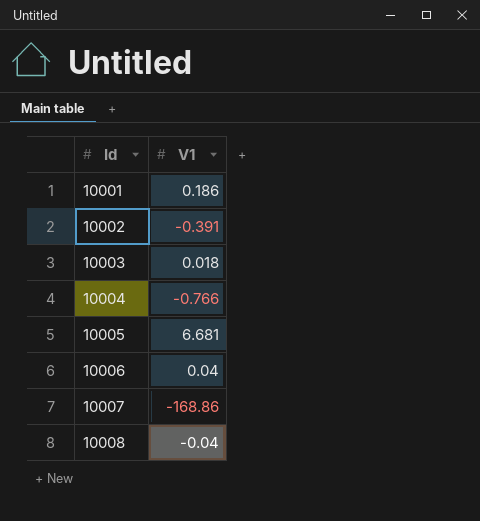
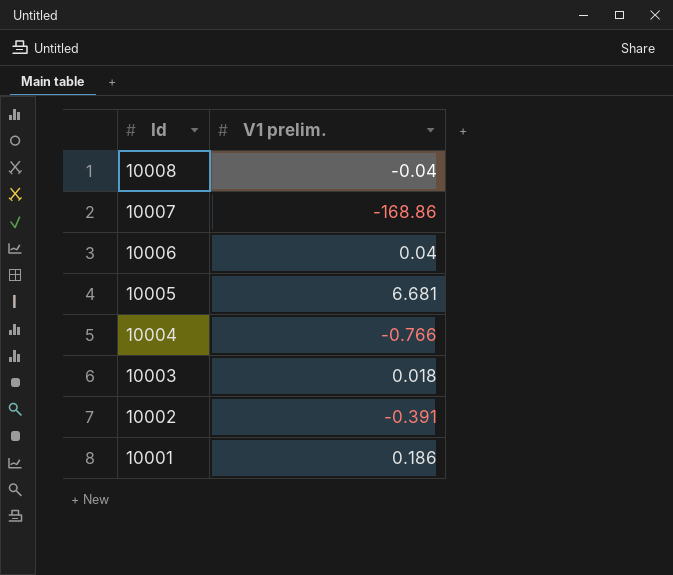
row order: Id ascending -> Id descending
column name: V1 -> V1 prelim.

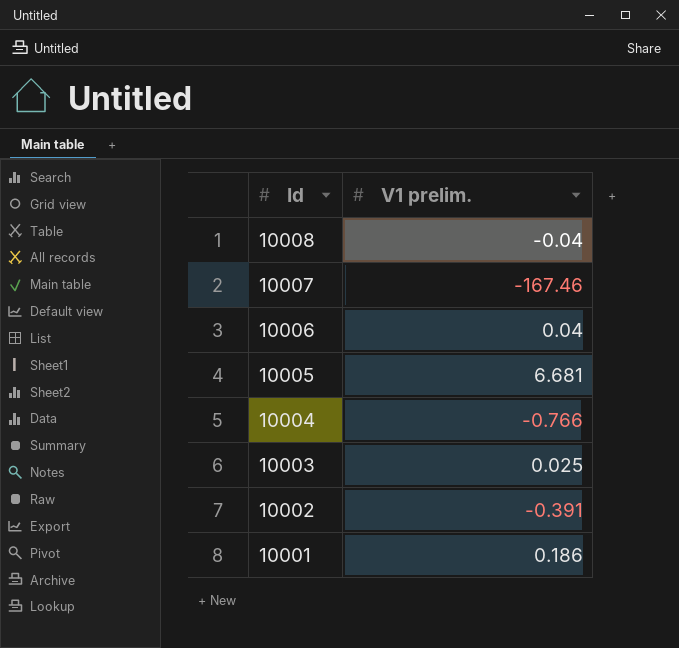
10007 | V1 prelim.: -168.86 -> -167.46
10003 | V1 prelim.: 0.018 -> 0.025

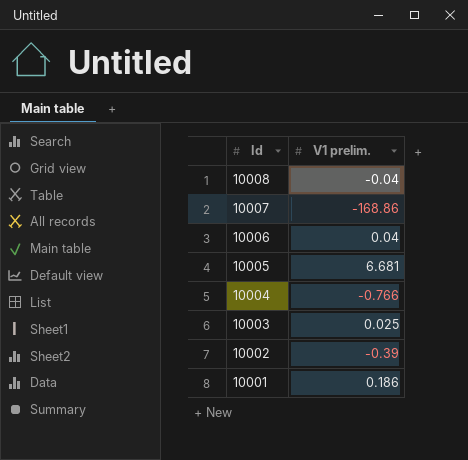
10007 | V1 prelim.: -167.46 -> -168.86
10002 | V1 prelim.: -0.391 -> -0.39

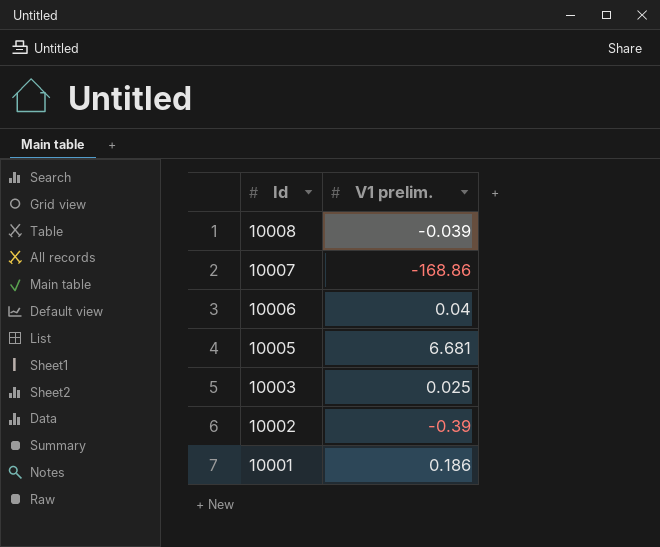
row 10004: -0.766 -> none
10008 | V1 prelim.: -0.04 -> -0.039

